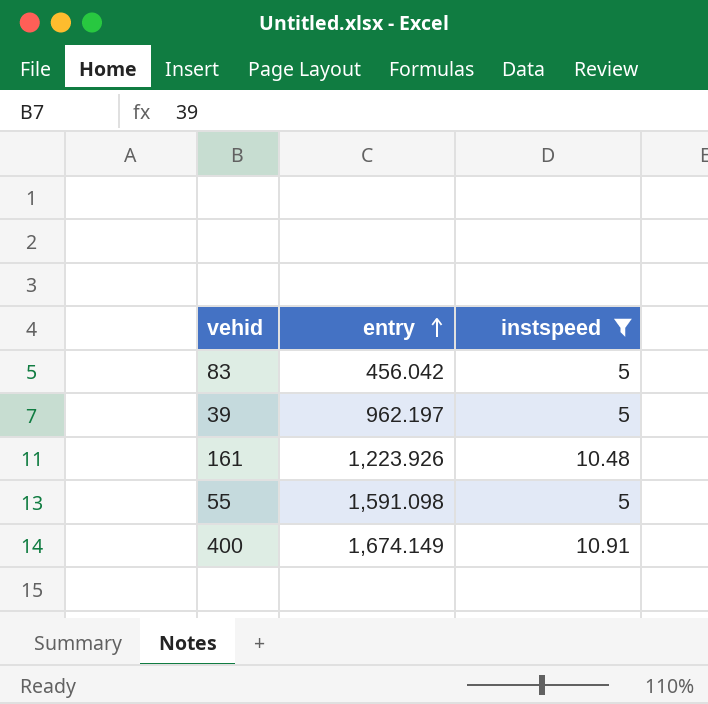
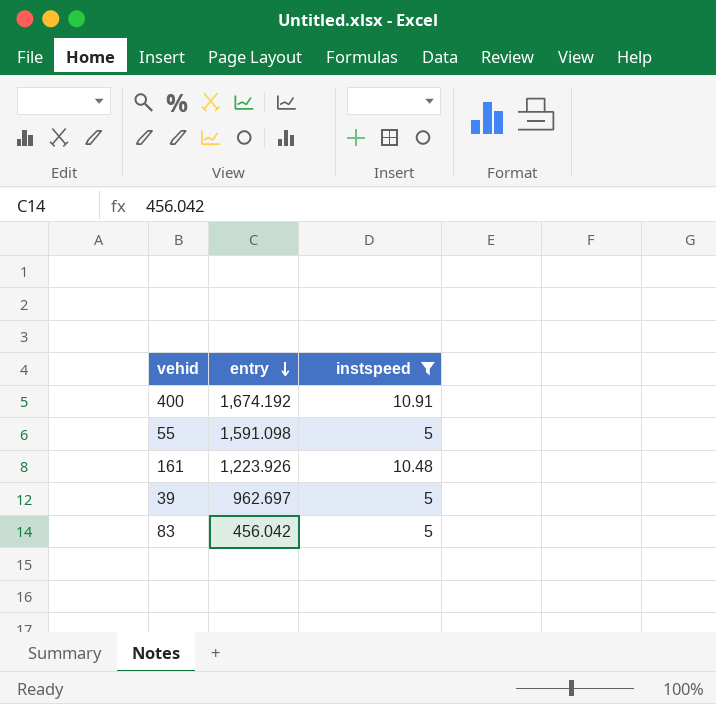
row order: entry ascending -> entry descending
400 | entry: 1,674.149 -> 1,674.192
39 | entry: 962.197 -> 962.697

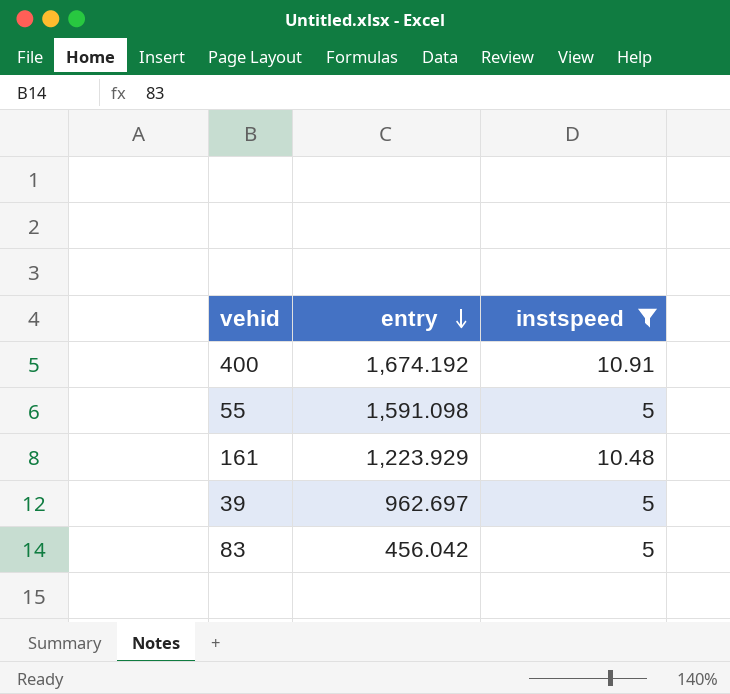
161 | entry: 1,223.926 -> 1,223.929

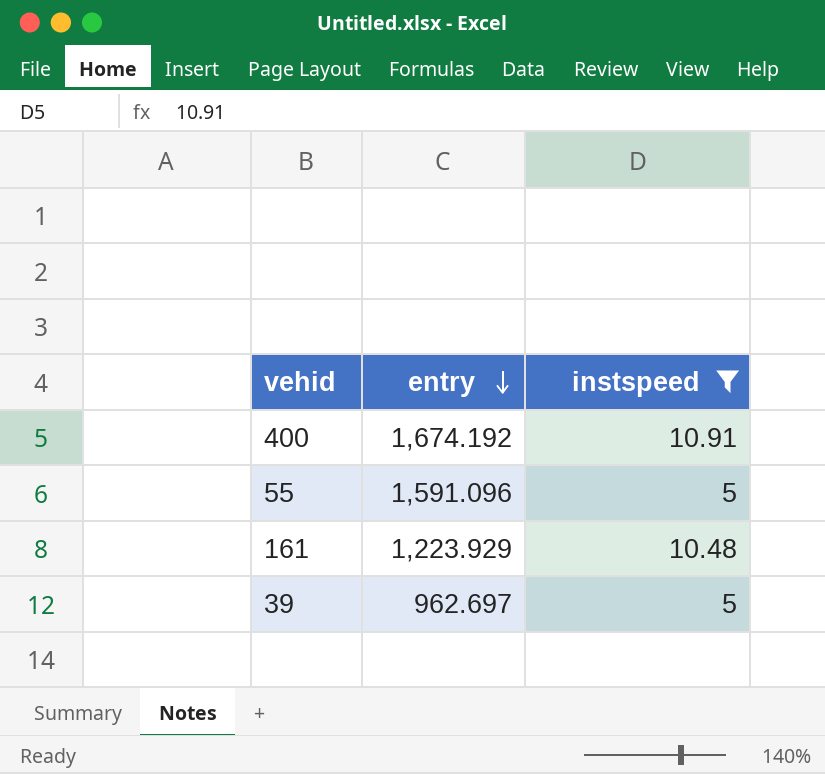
row 83: 456.042 | 5 -> none
55 | entry: 1,591.098 -> 1,591.096

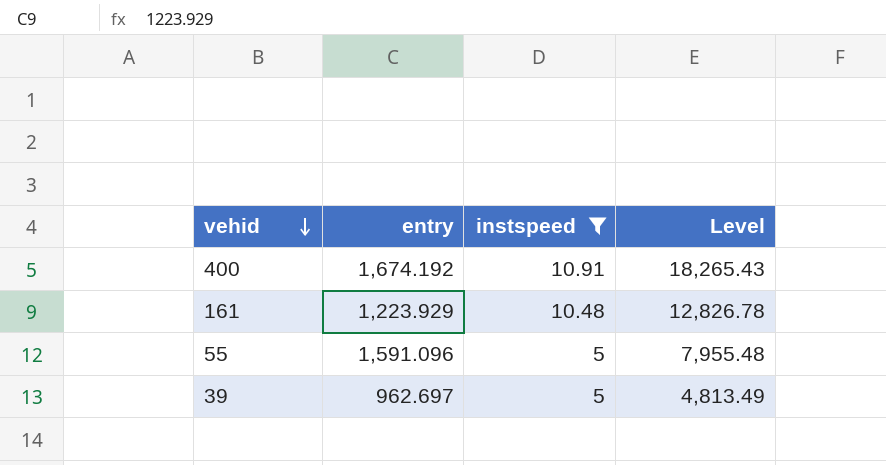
row order: entry descending -> vehid descending
column Level | formula: none -> [entry] * [instspeed]

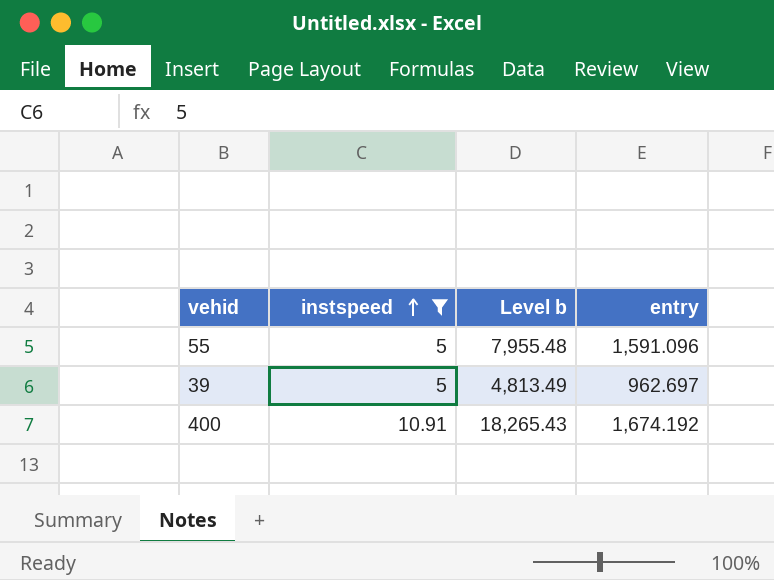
row order: vehid descending -> instspeed ascending
column name: Level -> Level b
column entry | position: 2 -> 4
row 161: 1,223.929 | 10.48 | 12,826.78 -> none

